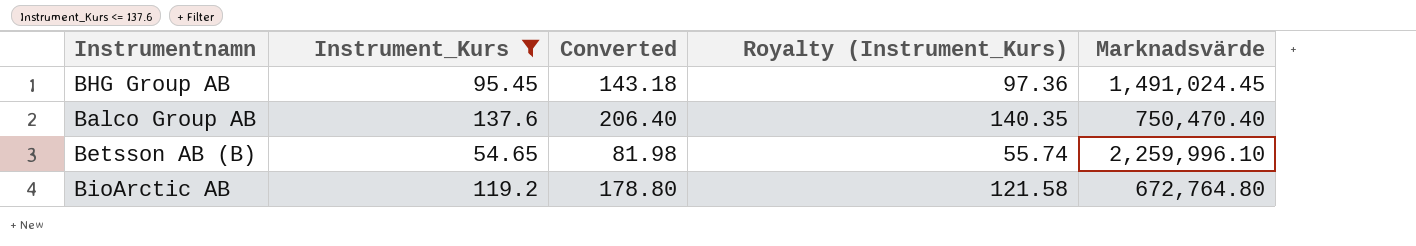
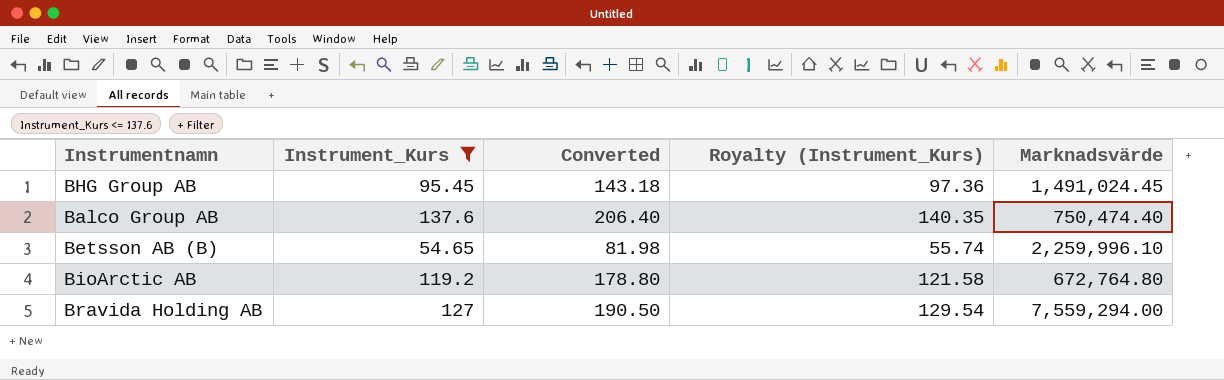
Balco Group AB | Marknadsvärde: 750,470.40 -> 750,474.40
row Bravida Holding AB: none -> 127 | 190.50 | 129.54 | 7,559,294.00

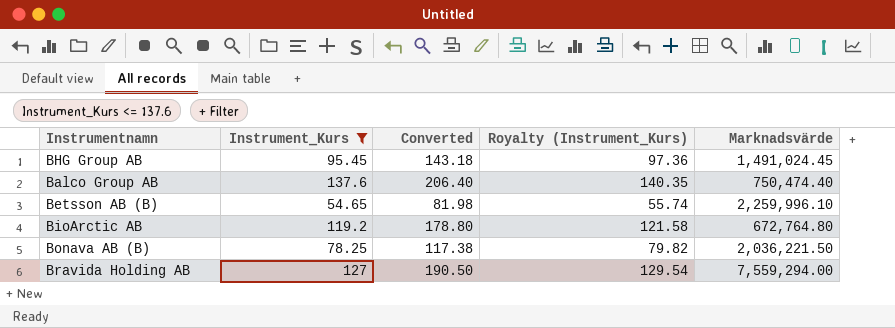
row Bonava AB (B): none -> 78.25 | 117.38 | 79.82 | 2,036,221.50

